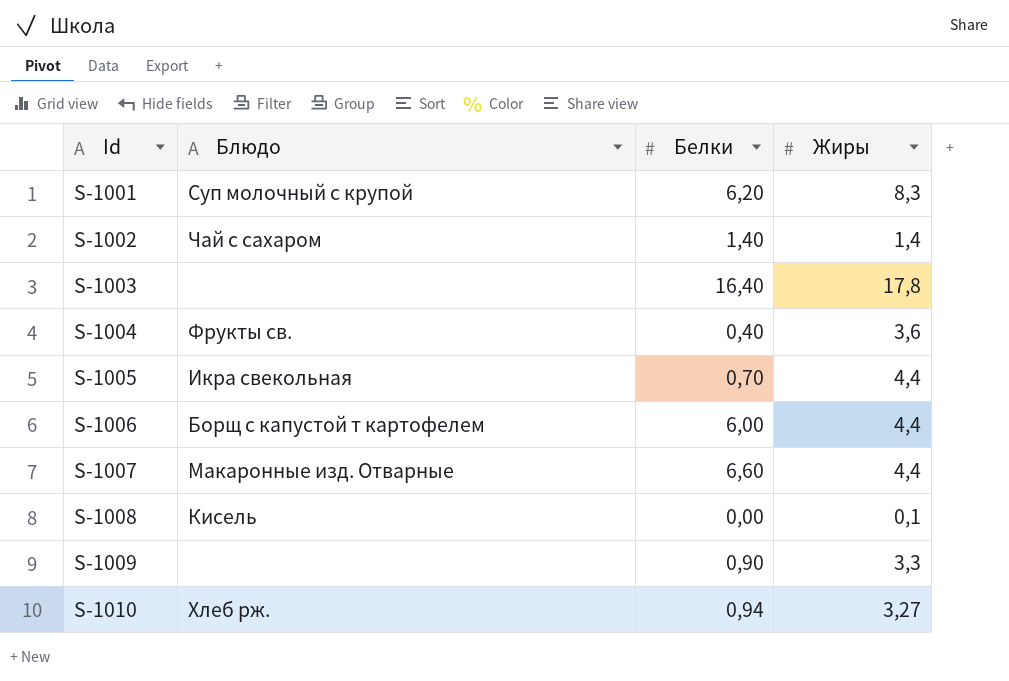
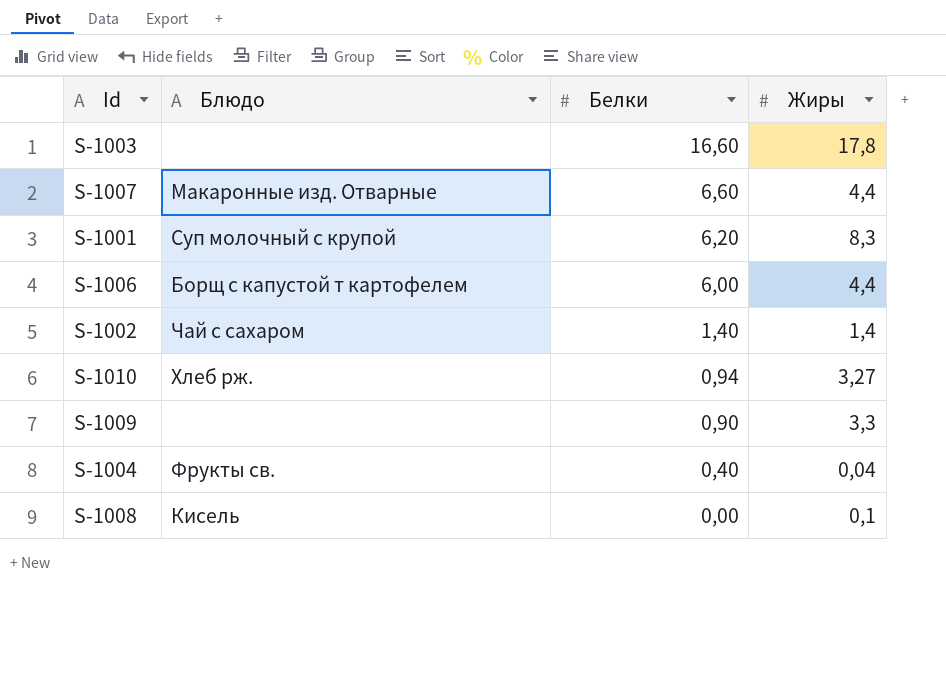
row order: Id ascending -> Белки descending
row S-1005: Икра свекольная | 0,70 | 4,4 -> none
S-1003 | Белки: 16,40 -> 16,60
S-1004 | Жиры: 3,6 -> 0,04

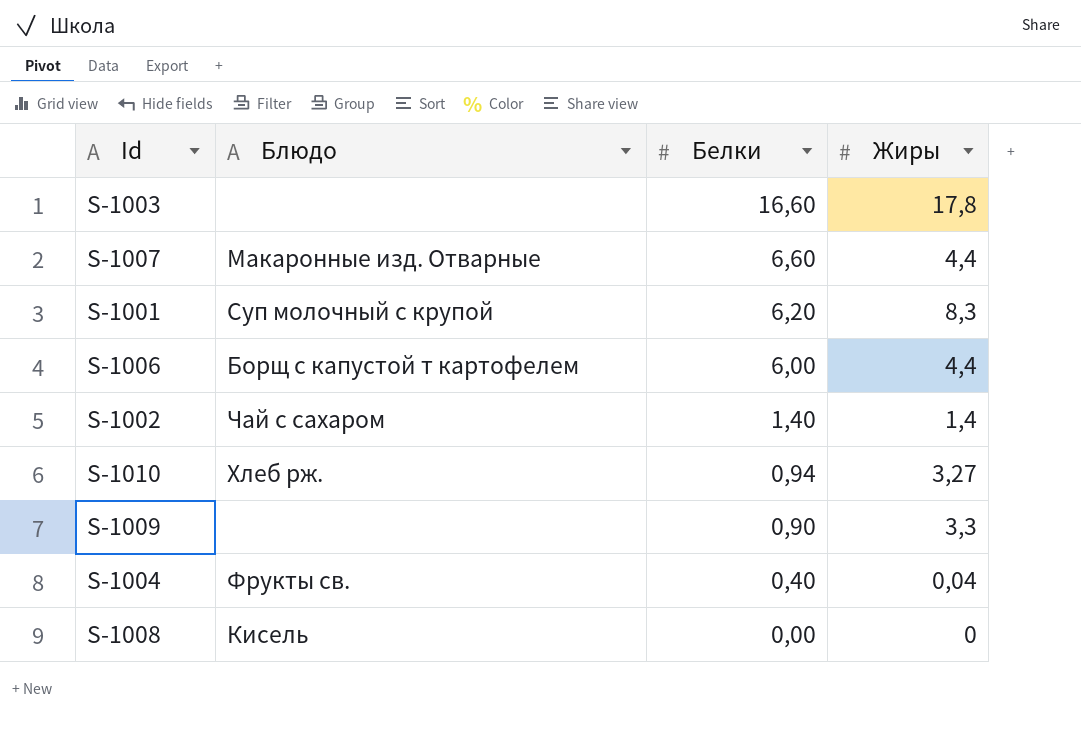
S-1008 | Жиры: 0,1 -> 0

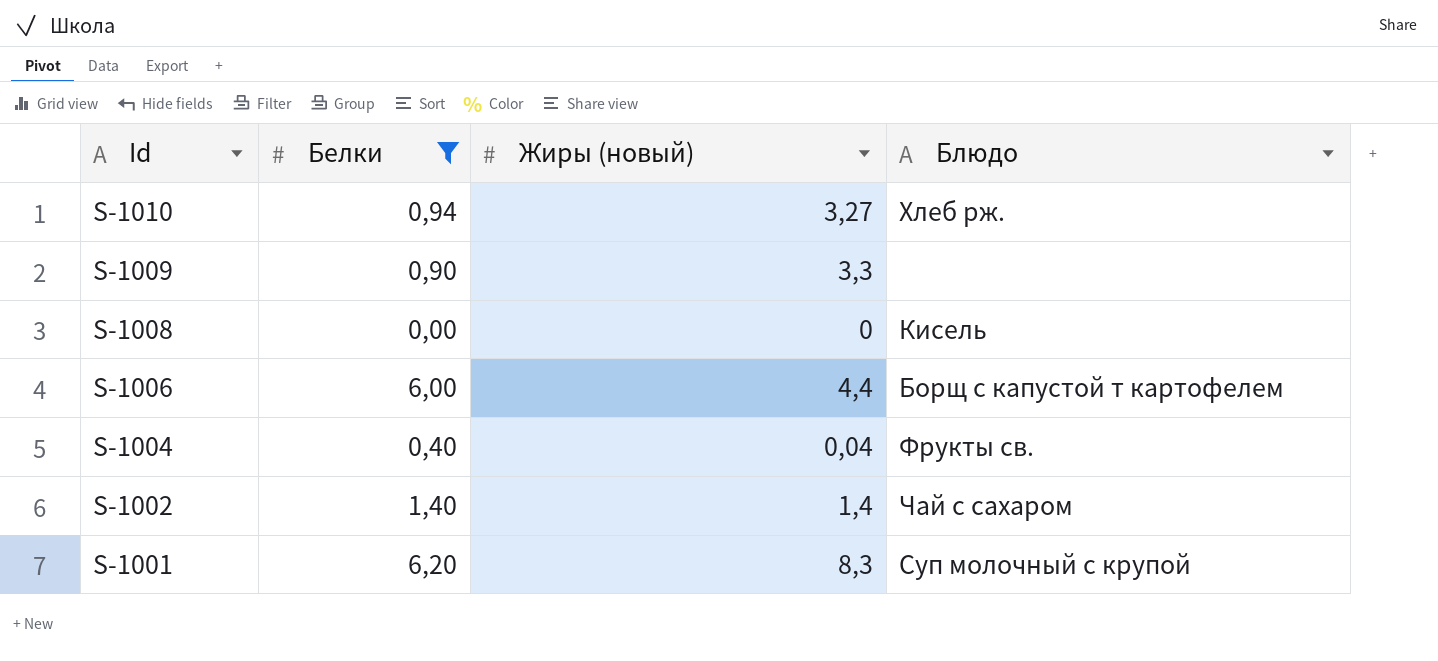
filter: none -> Белки <= 6,20
row order: Белки descending -> Id descending
column name: Жиры -> Жиры (новый)
column Блюдо | position: 2 -> 4

